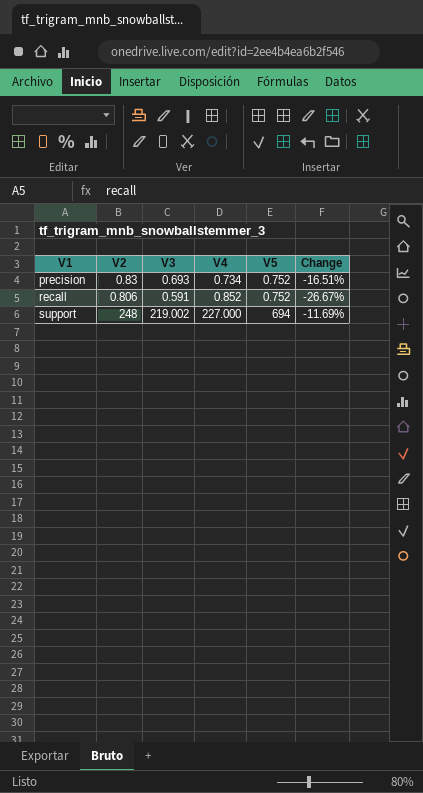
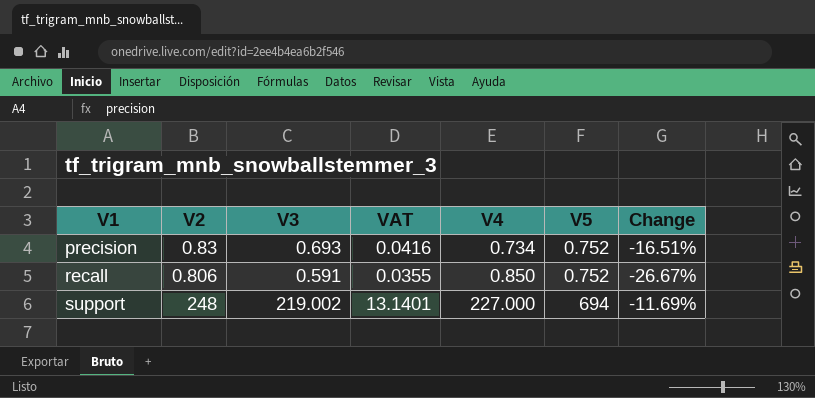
column VAT | formula: none -> [V3] * 0.06
recall | V4: 0.852 -> 0.850

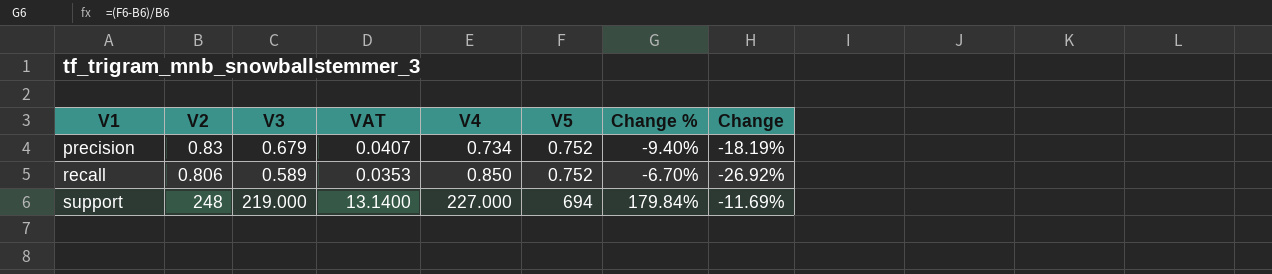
column Change % | formula: none -> ([V5] - [V2]) / [V2]
precision | V3: 0.693 -> 0.679
precision | VAT: 0.0416 -> 0.0407
precision | Change: -16.51% -> -18.19%
recall | V3: 0.591 -> 0.589
recall | VAT: 0.0355 -> 0.0353
recall | Change: -26.67% -> -26.92%
support | V3: 219.002 -> 219.000
support | VAT: 13.1401 -> 13.1400

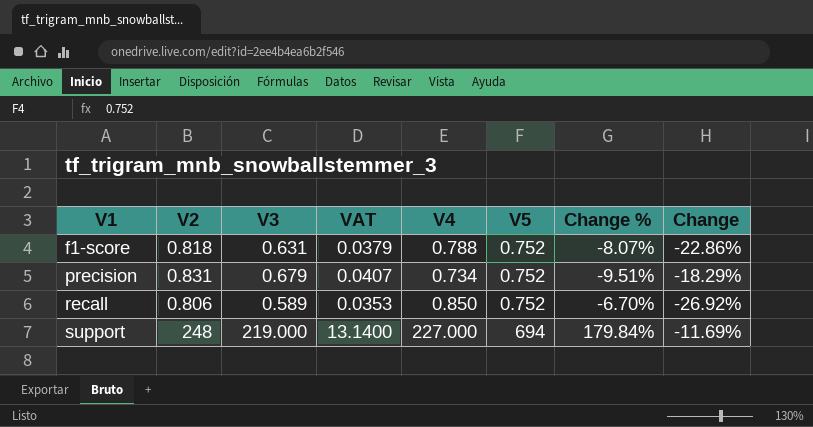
row f1-score: none -> 0.818 | 0.631 | 0.0379 | 0.788 | 0.752 | -8.07% | -22.86%
precision | V2: 0.83 -> 0.831
precision | Change %: -9.40% -> -9.51%
precision | Change: -18.19% -> -18.29%

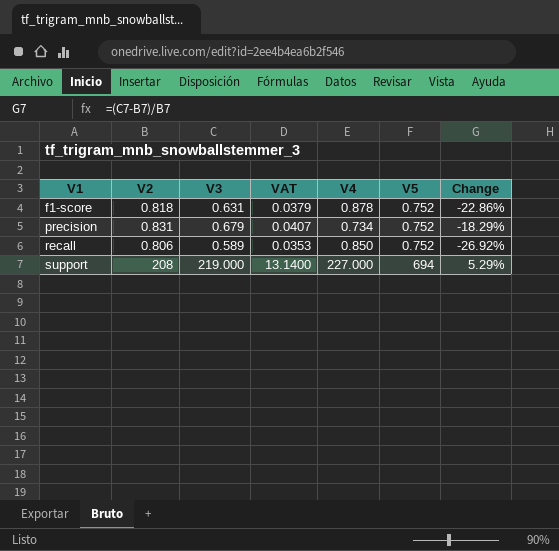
column Change % | formula: ([V5] - [V2]) / [V2] -> none
f1-score | V4: 0.788 -> 0.878
support | V2: 248 -> 208
support | Change: -11.69% -> 5.29%

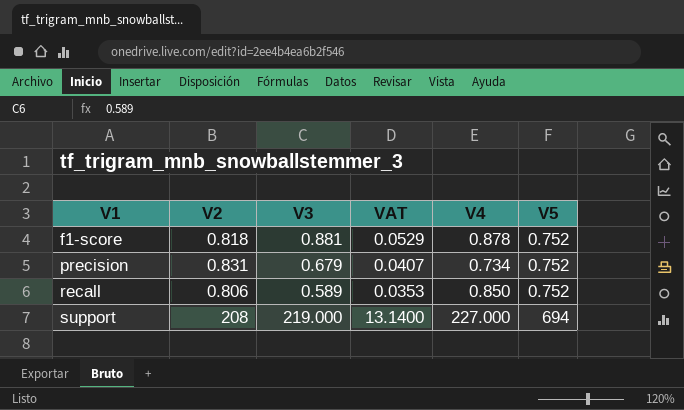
column Change | formula: ([V3] - [V2]) / [V2] -> none
f1-score | V3: 0.631 -> 0.881
f1-score | VAT: 0.0379 -> 0.0529

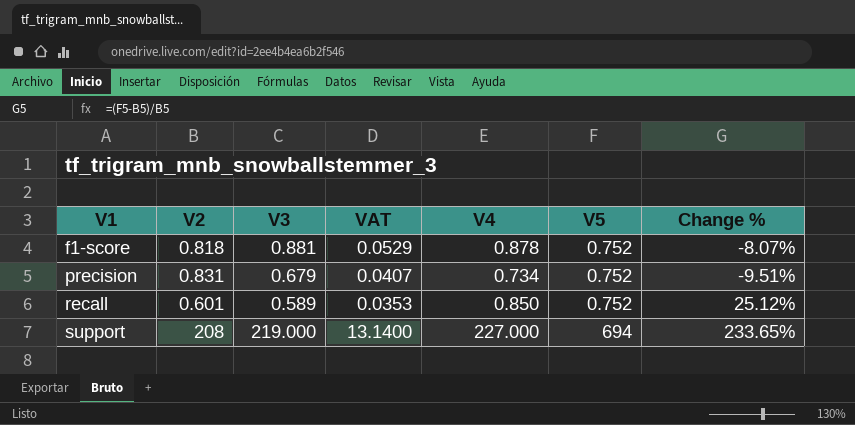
column Change % | formula: none -> ([V5] - [V2]) / [V2]
recall | V2: 0.806 -> 0.601

